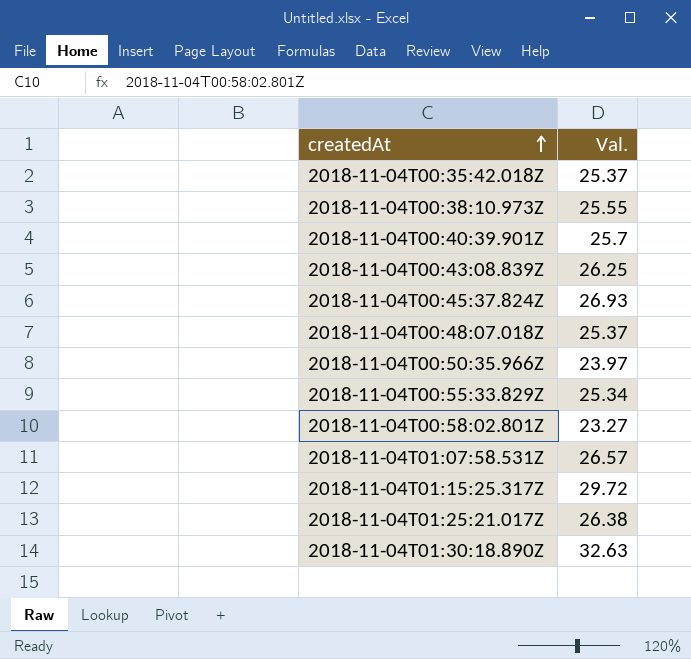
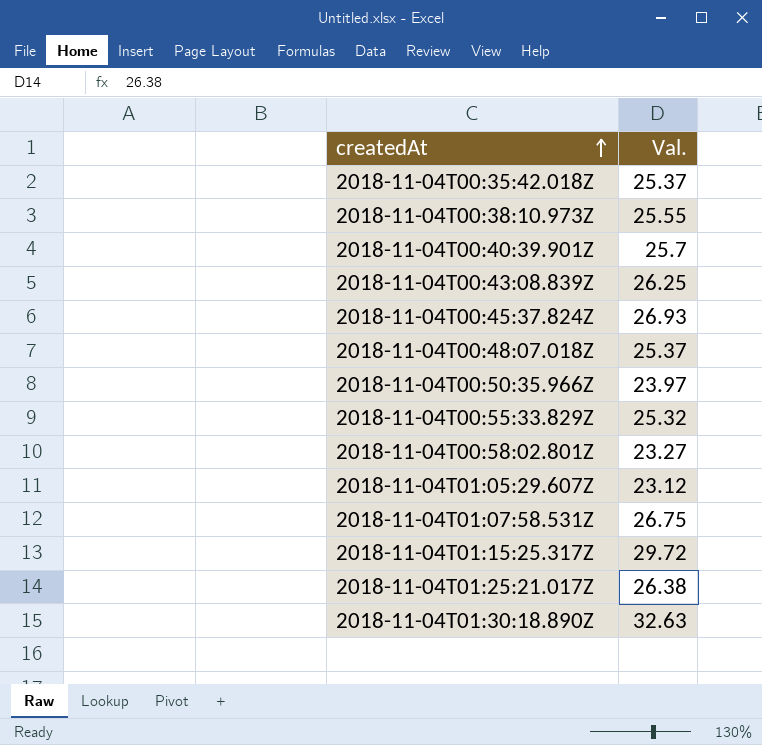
2018-11-04T00:55:33.829Z | Val.: 25.34 -> 25.32
row 2018-11-04T01:05:29.607Z: none -> 23.12
2018-11-04T01:07:58.531Z | Val.: 26.57 -> 26.75

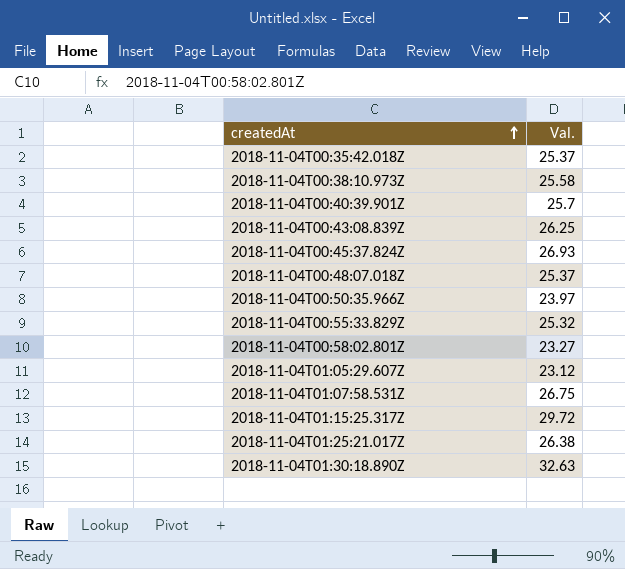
2018-11-04T00:38:10.973Z | Val.: 25.55 -> 25.58

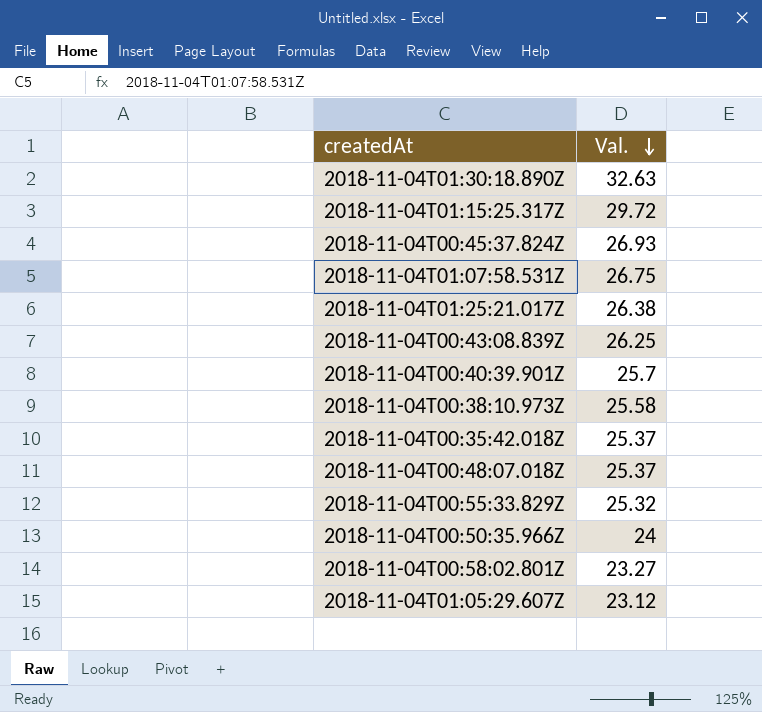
row order: createdAt ascending -> Val. descending
2018-11-04T00:50:35.966Z | Val.: 23.97 -> 24

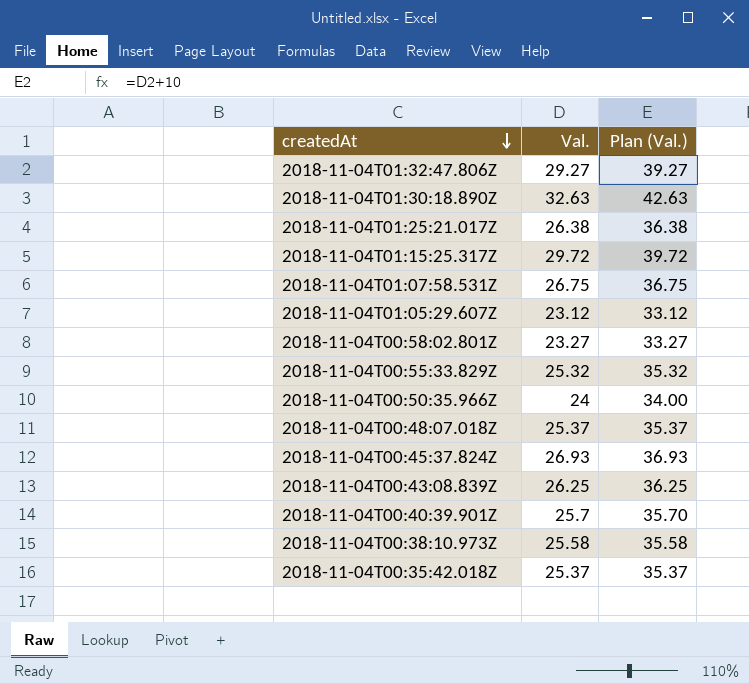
row order: Val. descending -> createdAt descending
column Plan (Val.) | formula: none -> [Val.] + 10
row 2018-11-04T01:32:47.806Z: none -> 29.27 | 39.27

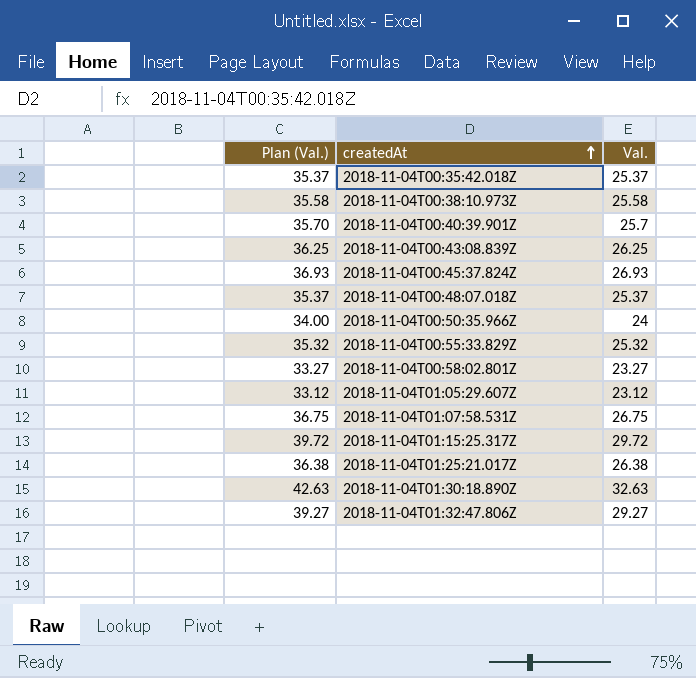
row order: createdAt descending -> createdAt ascending
column Plan (Val.) | position: 3 -> 1

